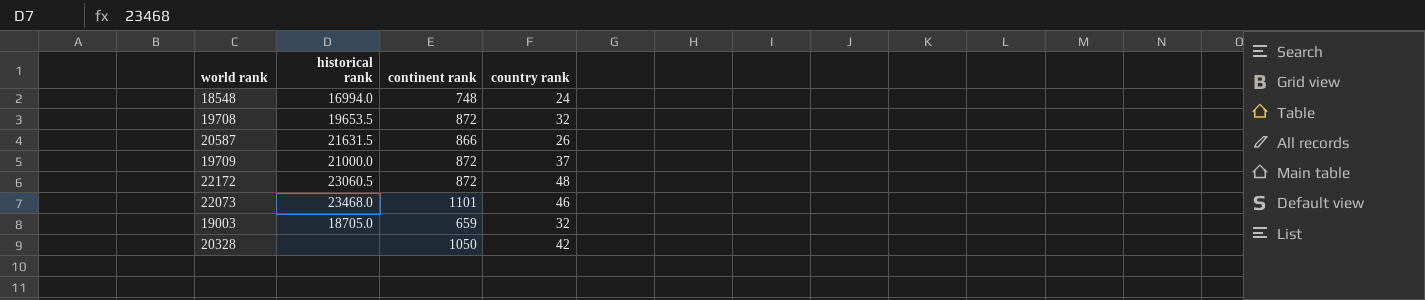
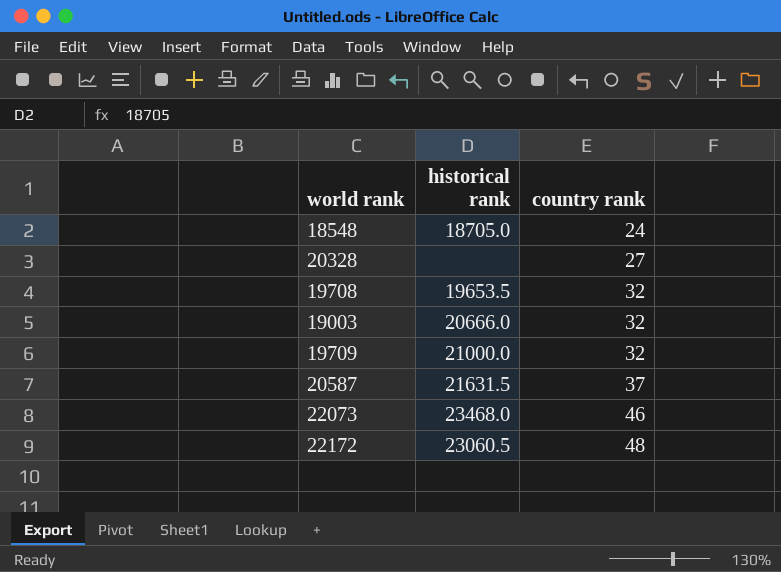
row order: none -> country rank ascending
column continent rank | position: 3 -> none
18548 | historical rank: 16994.0 -> 18705.0
20328 | country rank: 42 -> 27
19003 | historical rank: 18705.0 -> 20666.0
19709 | country rank: 37 -> 32
20587 | country rank: 26 -> 37

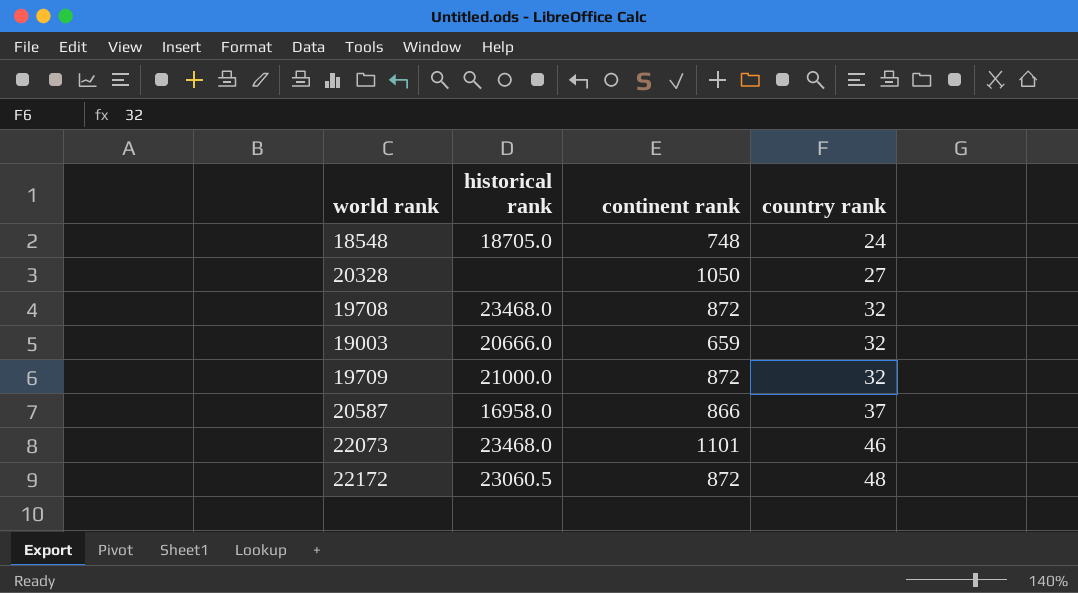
column continent rank | position: none -> 3
19708 | historical rank: 19653.5 -> 23468.0
20587 | historical rank: 21631.5 -> 16958.0

